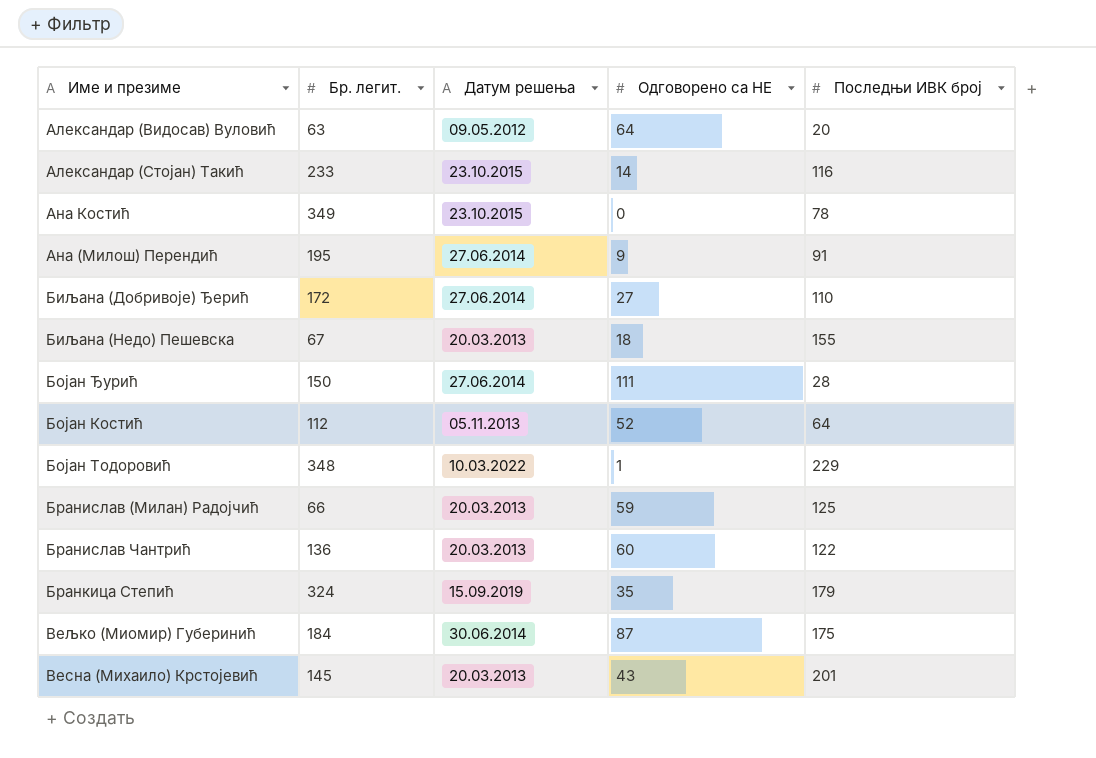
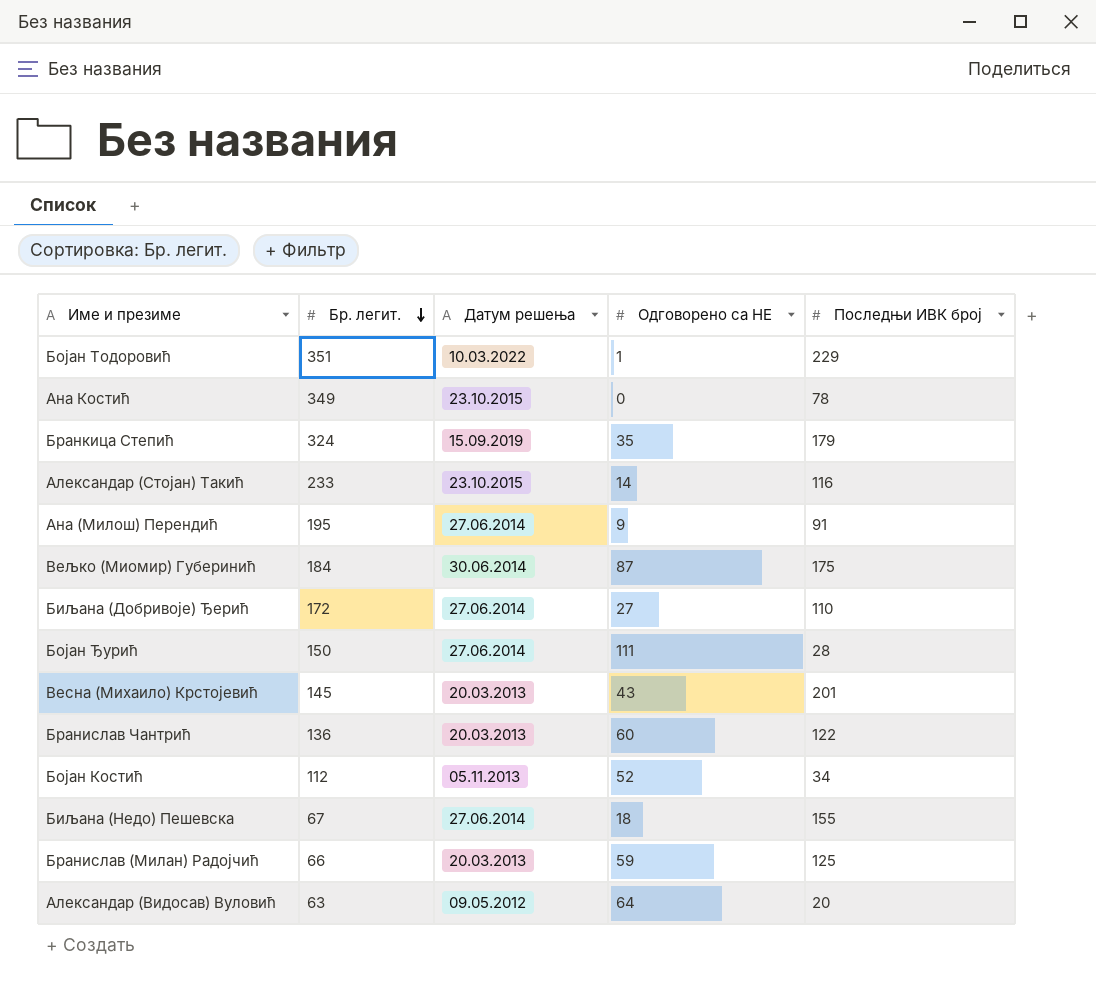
row order: none -> Бр. легит. descending
Бојан Тодоровић | Бр. легит.: 348 -> 351
Бојан Костић | Последњи ИВК број: 64 -> 34
Биљана (Недо) Пешевска | Датум решења: 20.03.2013 -> 27.06.2014

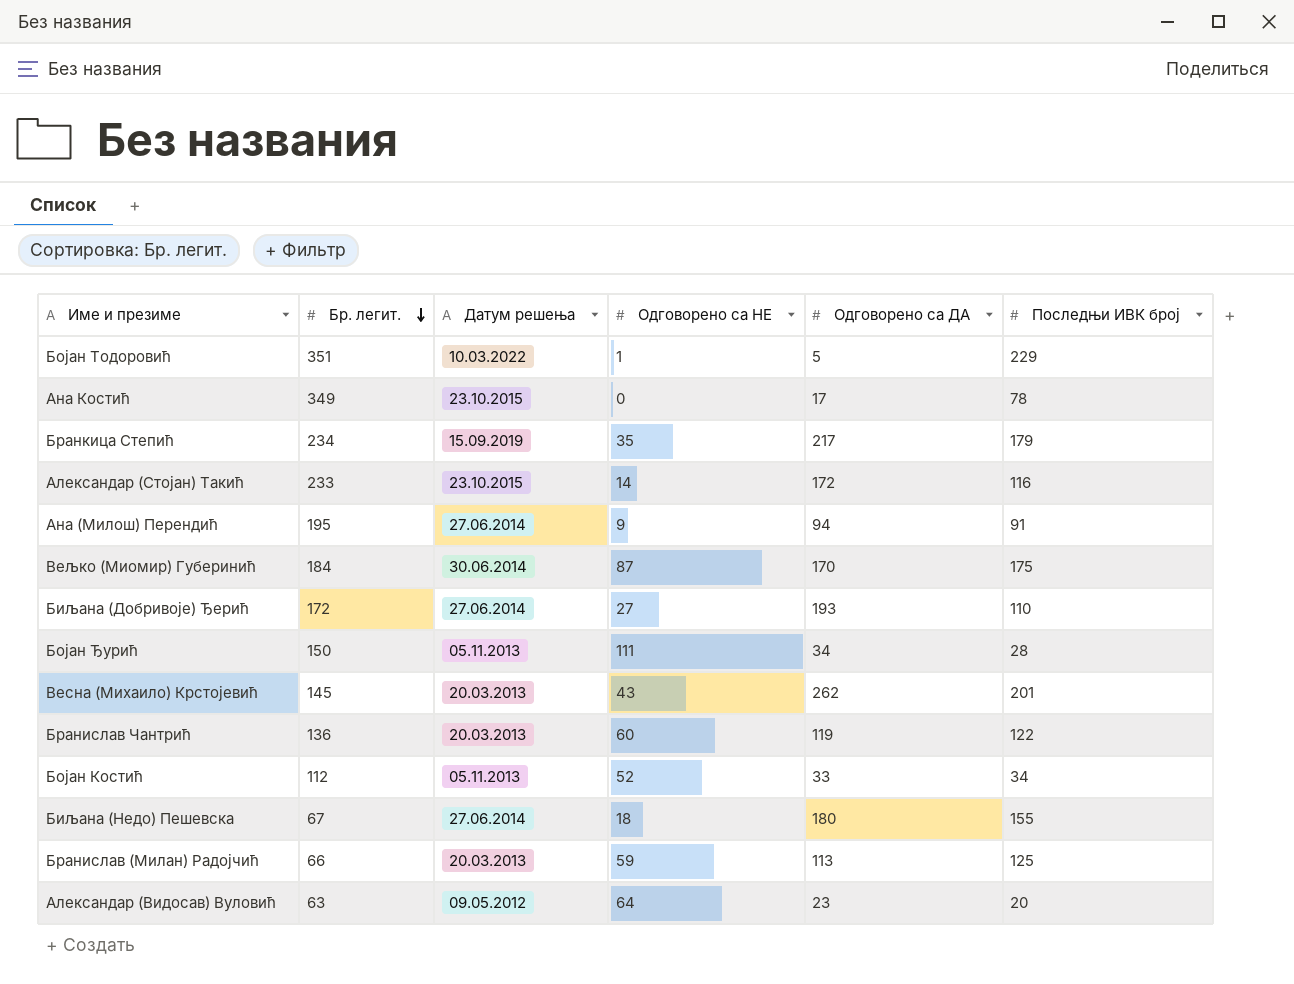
column Одговорено са ДА | position: none -> 5
Бранкица Степић | Бр. легит.: 324 -> 234
Бојан Ђурић | Датум решења: 27.06.2014 -> 05.11.2013

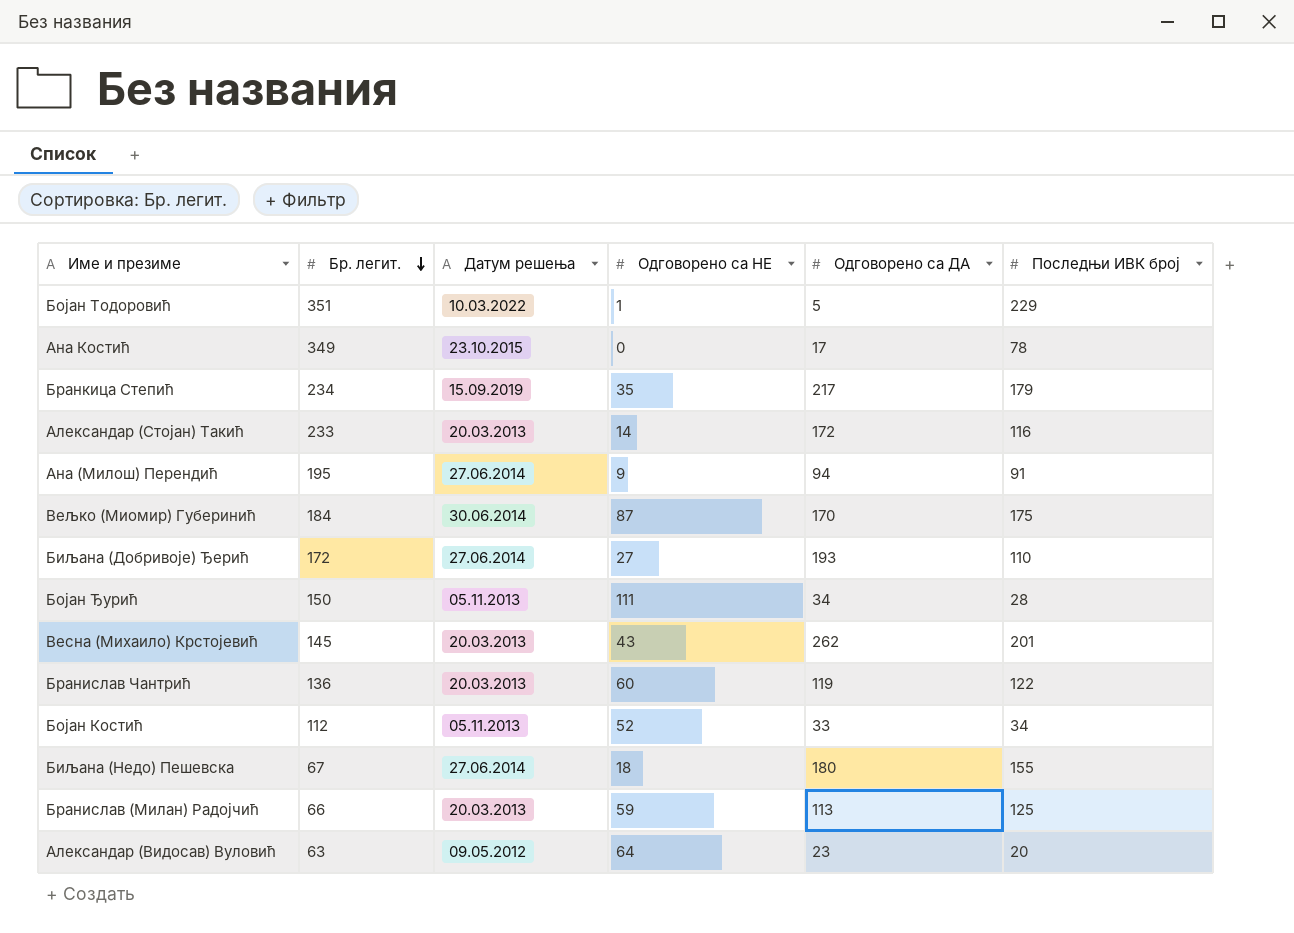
Александар (Стојан) Такић | Датум решења: 23.10.2015 -> 20.03.2013

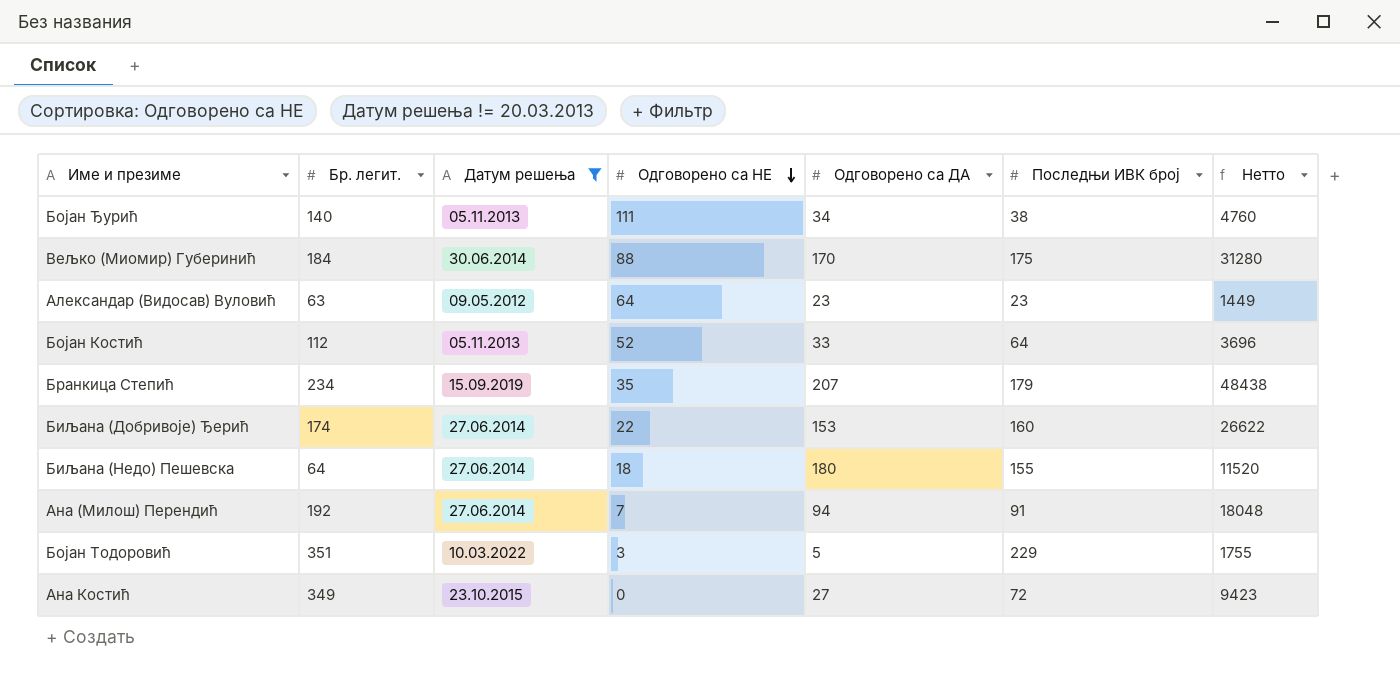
filter: none -> Датум решења != 20.03.2013
row order: Бр. легит. descending -> Одговорено са НЕ descending
column Нетто | formula: none -> [Бр. легит.] * [Одговорено са ДА]
Бојан Ђурић | Бр. легит.: 150 -> 140
Бојан Ђурић | Последњи ИВК број: 28 -> 38
Вељко (Миомир) Губеринић | Одговорено са НЕ: 87 -> 88
Александар (Видосав) Вуловић | Последњи ИВК број: 20 -> 23
Бојан Костић | Последњи ИВК број: 34 -> 64
Бранкица Степић | Одговорено са ДА: 217 -> 207
Биљана (Добривоје) Ђерић | Бр. легит.: 172 -> 174
Биљана (Добривоје) Ђерић | Одговорено са НЕ: 27 -> 22
Биљана (Добривоје) Ђерић | Одговорено са ДА: 193 -> 153
Биљана (Добривоје) Ђерић | Последњи ИВК број: 110 -> 160
Биљана (Недо) Пешевска | Бр. легит.: 67 -> 64
Ана (Милош) Перендић | Бр. легит.: 195 -> 192
Ана (Милош) Перендић | Одговорено са НЕ: 9 -> 7
Бојан Тодоровић | Одговорено са НЕ: 1 -> 3
Ана Костић | Одговорено са ДА: 17 -> 27
Ана Костић | Последњи ИВК број: 78 -> 72

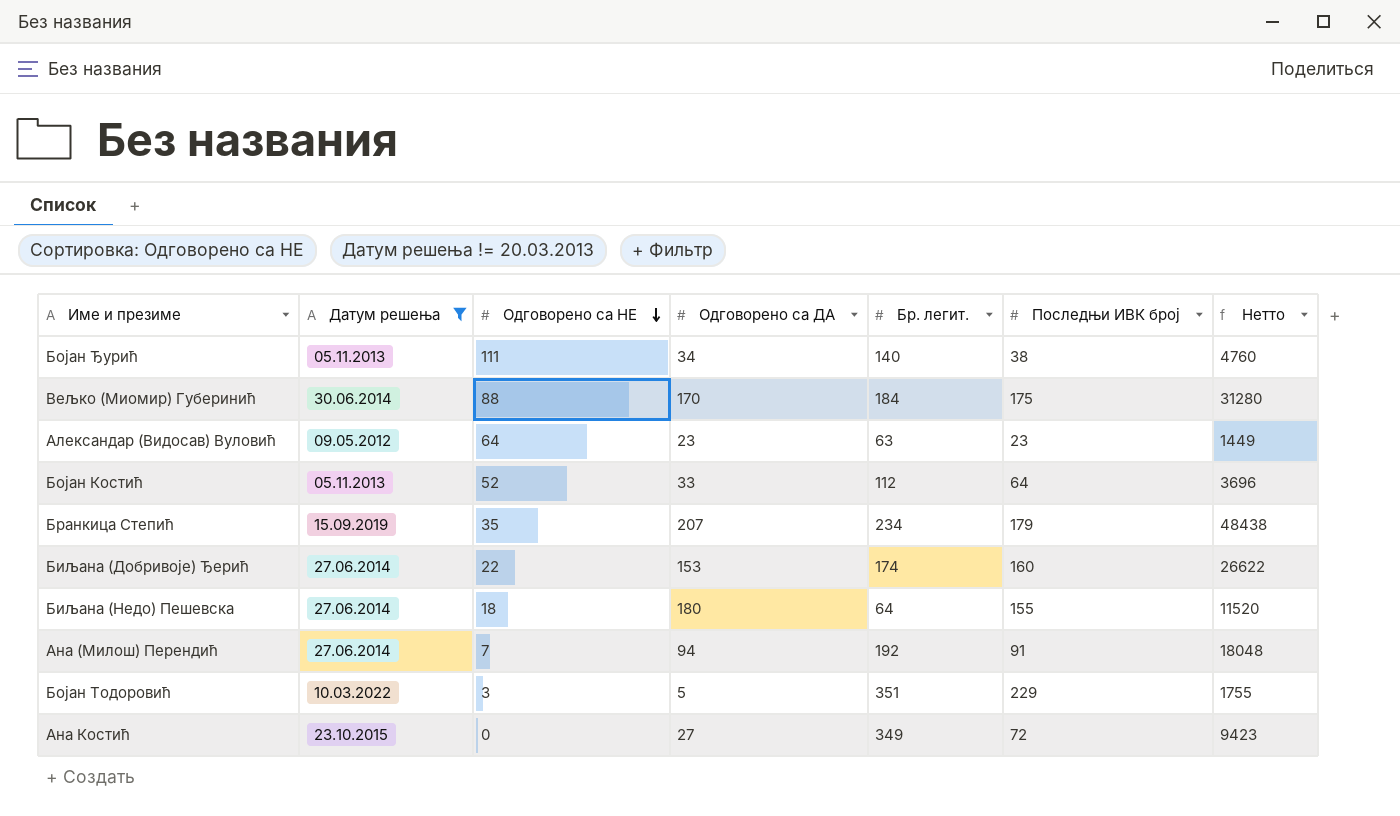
column Бр. легит. | position: 2 -> 5

